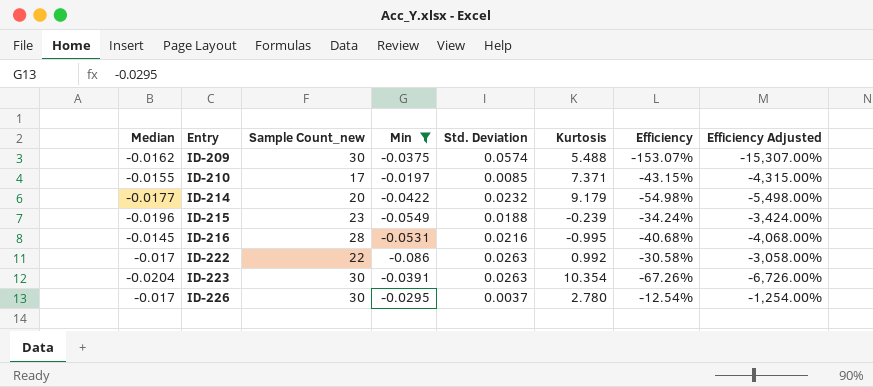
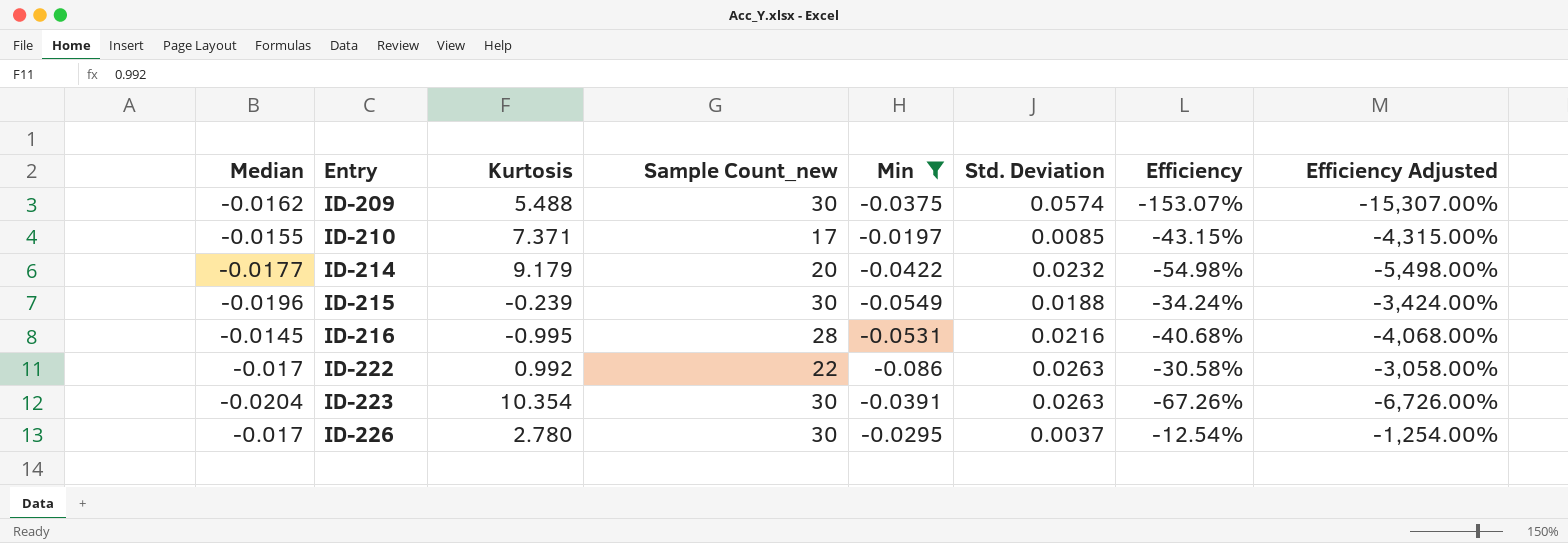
column Kurtosis | position: 6 -> 3
ID-215 | Sample Count_new: 23 -> 30

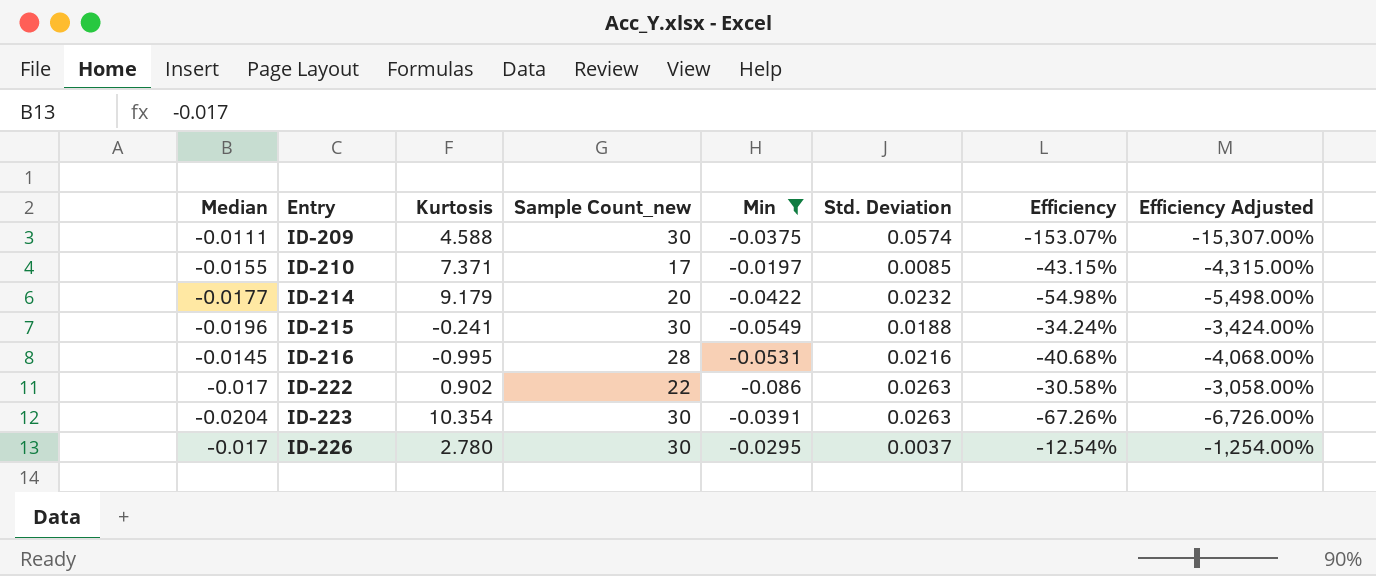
ID-209 | Median: -0.0162 -> -0.0111
ID-209 | Kurtosis: 5.488 -> 4.588
ID-215 | Kurtosis: -0.239 -> -0.241
ID-222 | Kurtosis: 0.992 -> 0.902

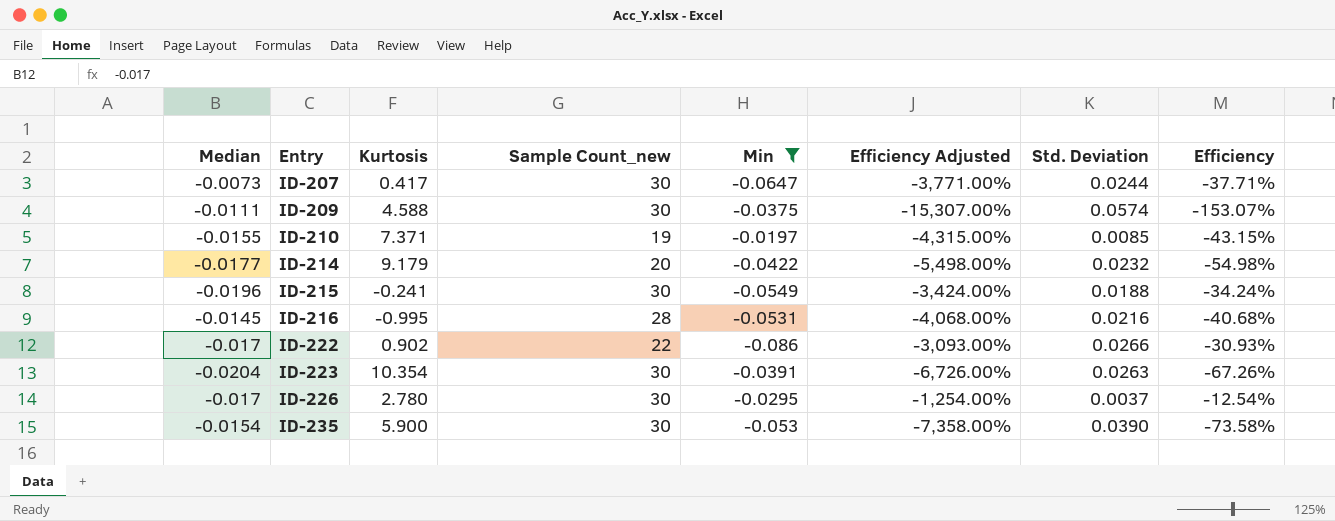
column Efficiency Adjusted | position: 8 -> 6
row ID-207: none -> -0.0073 | 0.417 | 30 | -0.0647 | -3,771.00% | 0.0244 | -37.71%
ID-210 | Sample Count_new: 17 -> 19
ID-222 | Efficiency Adjusted: -3,058.00% -> -3,093.00%
ID-222 | Std. Deviation: 0.0263 -> 0.0266
ID-222 | Efficiency: -30.58% -> -30.93%
row ID-235: none -> -0.0154 | 5.900 | 30 | -0.053 | -7,358.00% | 0.0390 | -73.58%

